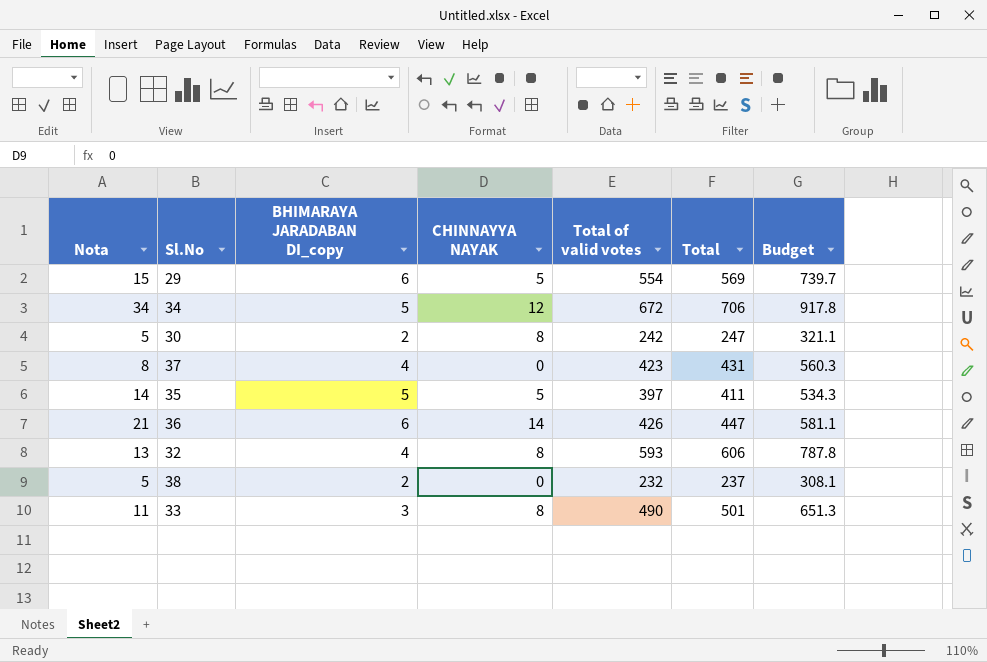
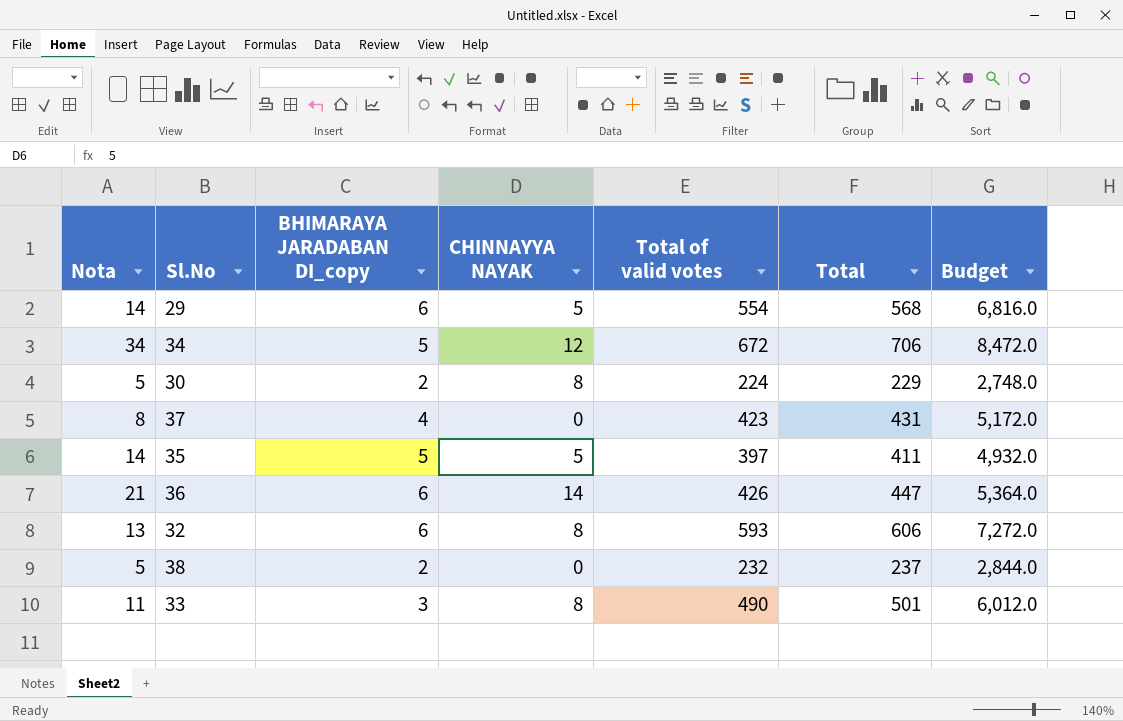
column Budget | formula: [Total] * 1.3 -> [Total] * 12
29 | Nota: 15 -> 14
29 | Total: 569 -> 568
30 | Total of valid votes: 242 -> 224
30 | Total: 247 -> 229
32 | BHIMARAYA JARADABAN DI_copy: 4 -> 6

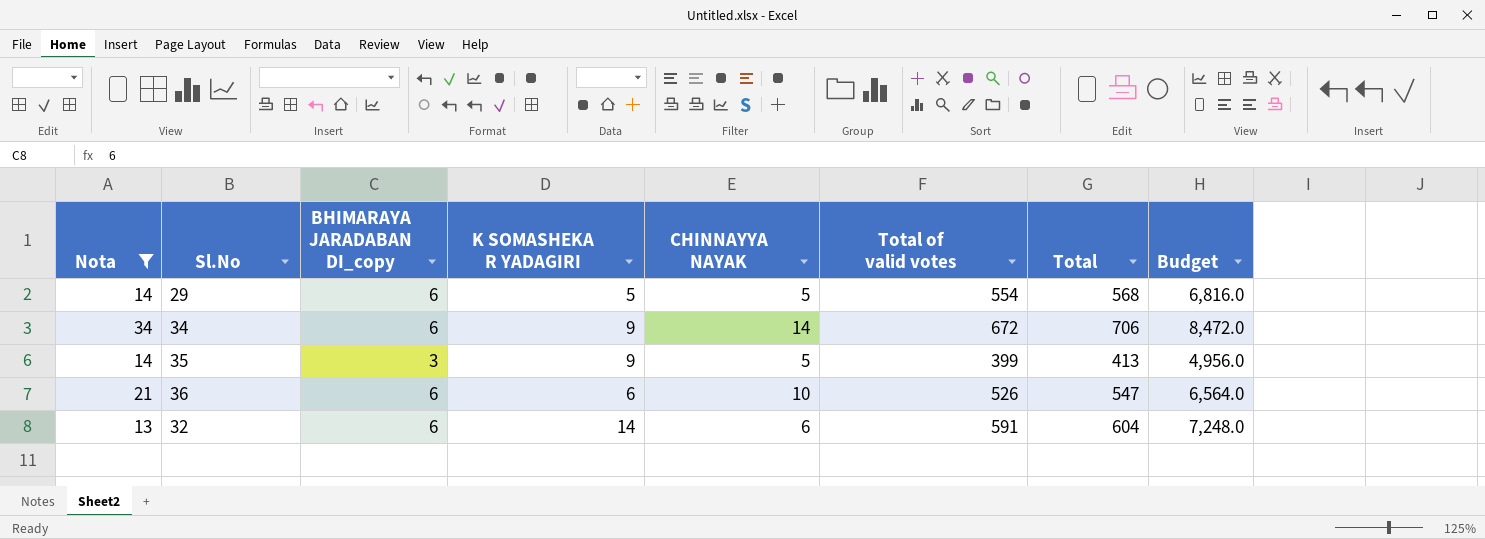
filter: none -> Nota >= 13
column K SOMASHEKA R YADAGIRI | position: none -> 4
34 | BHIMARAYA JARADABAN DI_copy: 5 -> 6
34 | CHINNAYYA NAYAK: 12 -> 14
35 | BHIMARAYA JARADABAN DI_copy: 5 -> 3
35 | Total of valid votes: 397 -> 399
35 | Total: 411 -> 413
35 | Budget: 4,932.0 -> 4,956.0
36 | CHINNAYYA NAYAK: 14 -> 10
36 | Total of valid votes: 426 -> 526
36 | Total: 447 -> 547
36 | Budget: 5,364.0 -> 6,564.0
32 | CHINNAYYA NAYAK: 8 -> 6
32 | Total of valid votes: 593 -> 591
32 | Total: 606 -> 604
32 | Budget: 7,272.0 -> 7,248.0

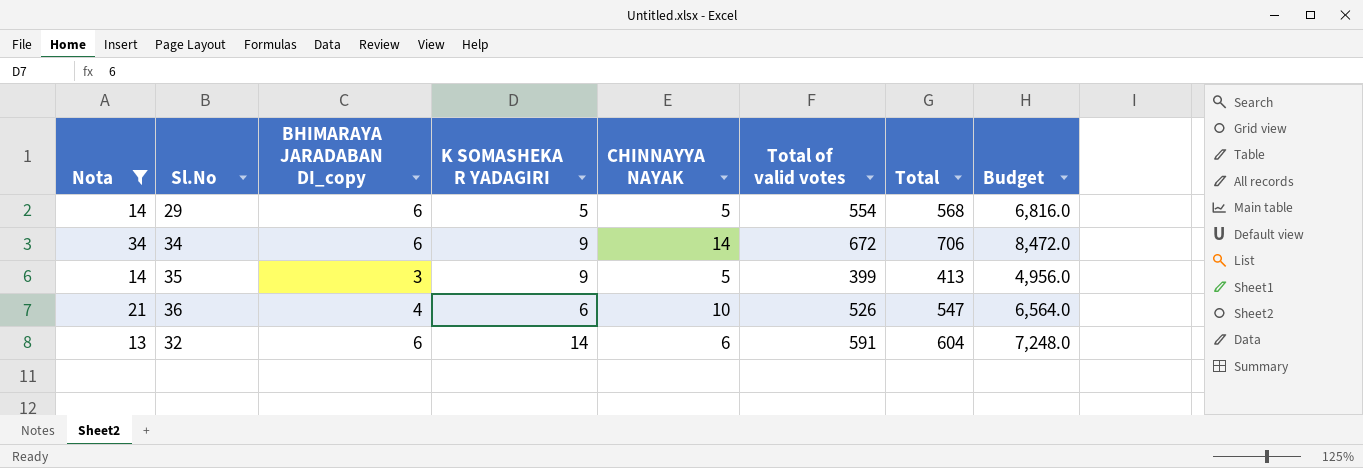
36 | BHIMARAYA JARADABAN DI_copy: 6 -> 4

